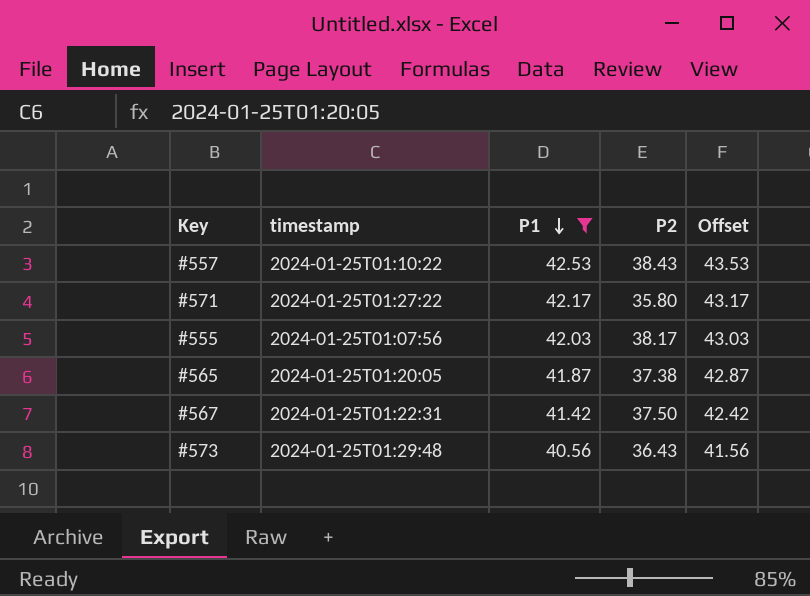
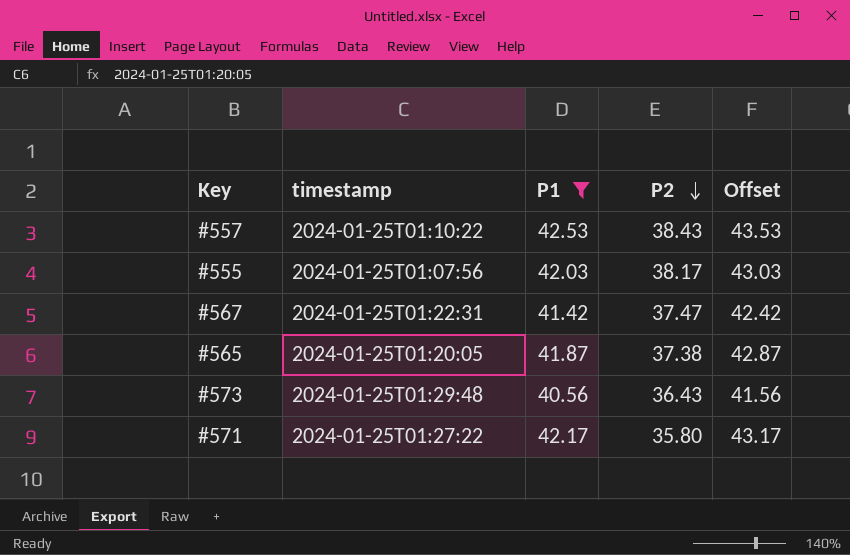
row order: P1 descending -> P2 descending
#567 | P2: 37.50 -> 37.47

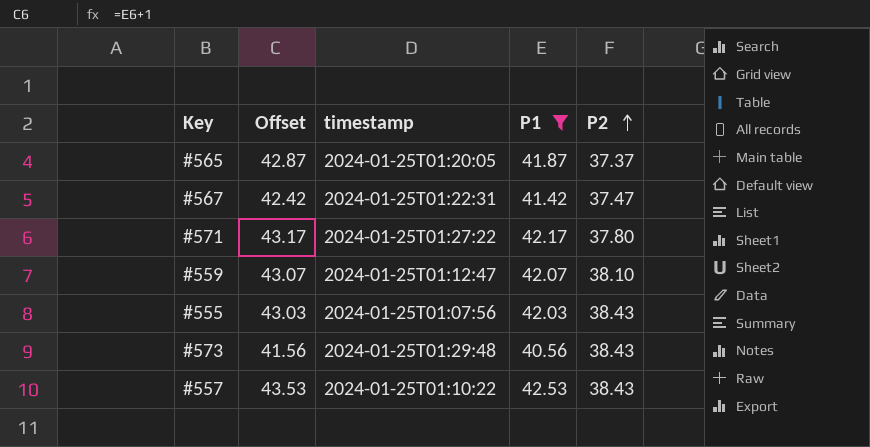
row order: P2 descending -> P2 ascending
column Offset | position: 5 -> 2
#565 | P2: 37.38 -> 37.37
#571 | P2: 35.80 -> 37.80
row #559: none -> 43.07 | 2024-01-25T01:12:47 | 42.07 | 38.10
#555 | P2: 38.17 -> 38.43
#573 | P2: 36.43 -> 38.43

